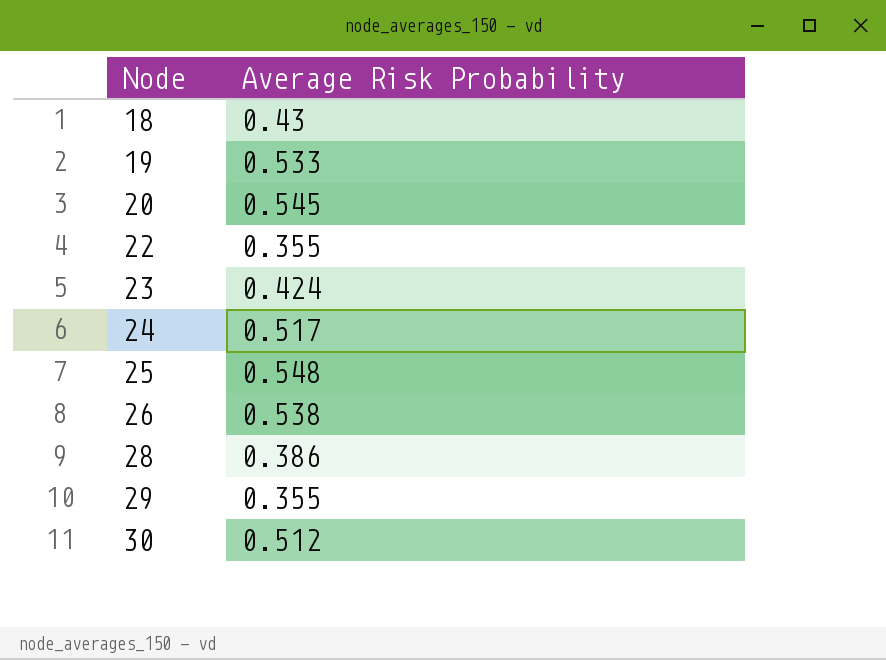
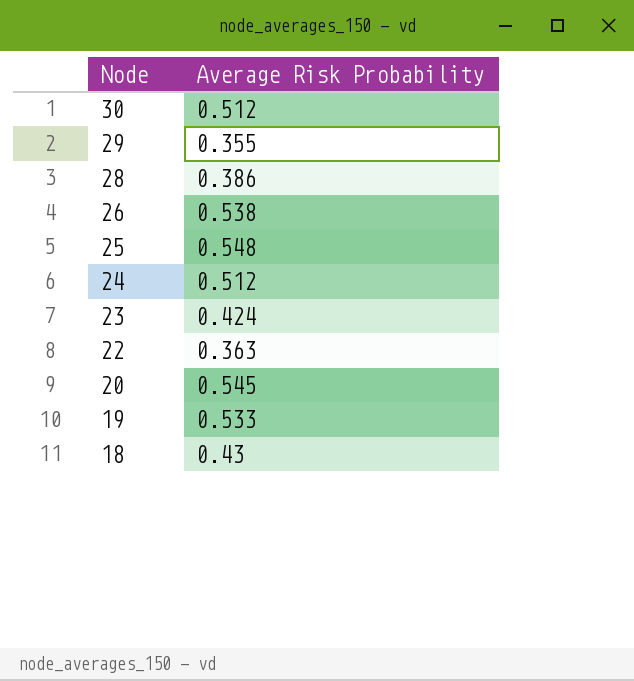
row order: Node ascending -> Node descending
24 | Average Risk Probability: 0.517 -> 0.512
22 | Average Risk Probability: 0.355 -> 0.363

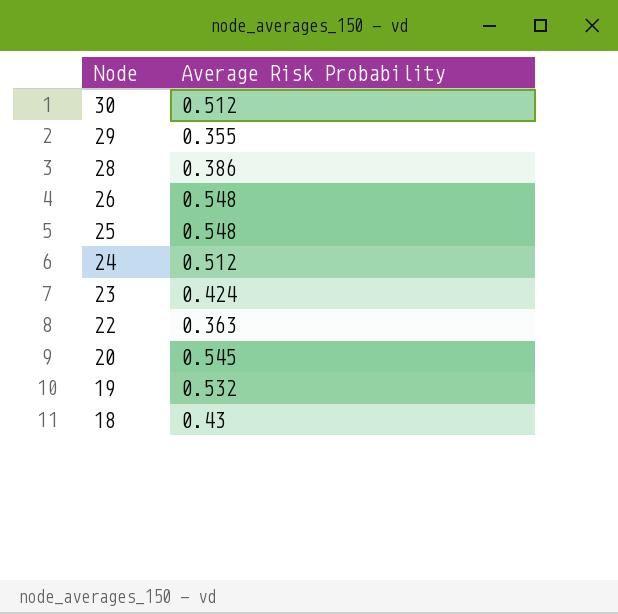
26 | Average Risk Probability: 0.538 -> 0.548
19 | Average Risk Probability: 0.533 -> 0.532

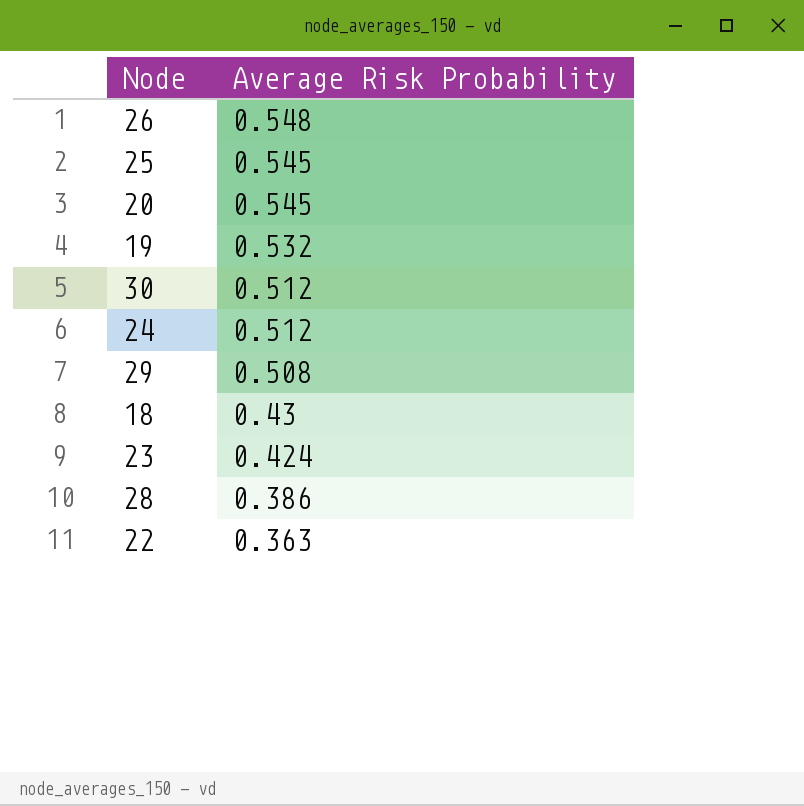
row order: Node descending -> Average Risk Probability descending
25 | Average Risk Probability: 0.548 -> 0.545
29 | Average Risk Probability: 0.355 -> 0.508

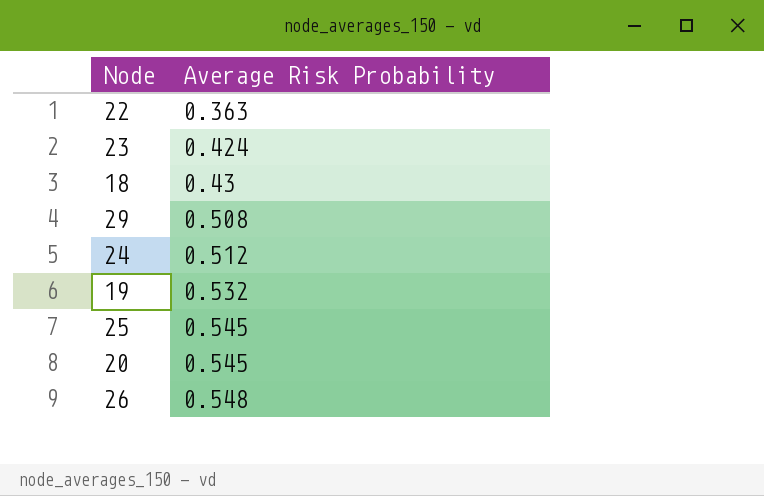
row order: Average Risk Probability descending -> Average Risk Probability ascending
row 30: 0.512 -> none
row 28: 0.386 -> none

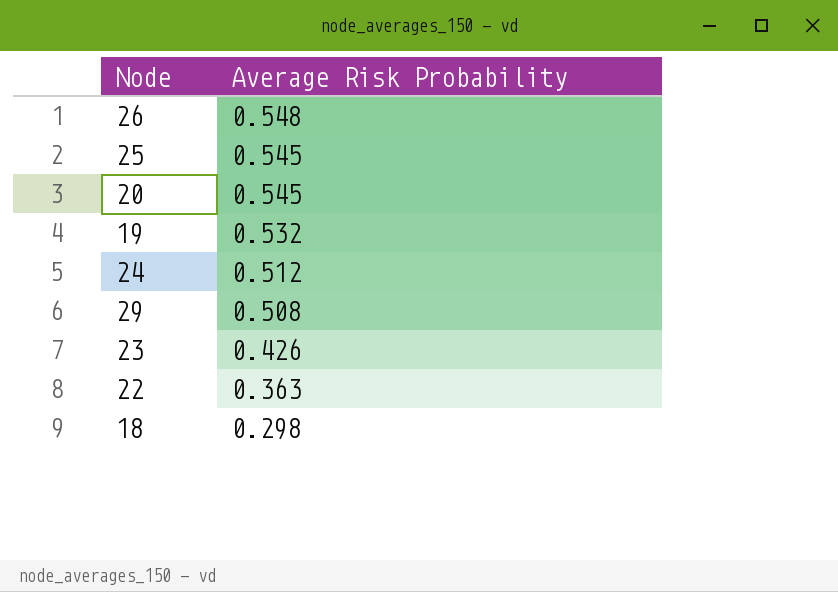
row order: Average Risk Probability ascending -> Average Risk Probability descending
23 | Average Risk Probability: 0.424 -> 0.426
18 | Average Risk Probability: 0.43 -> 0.298

